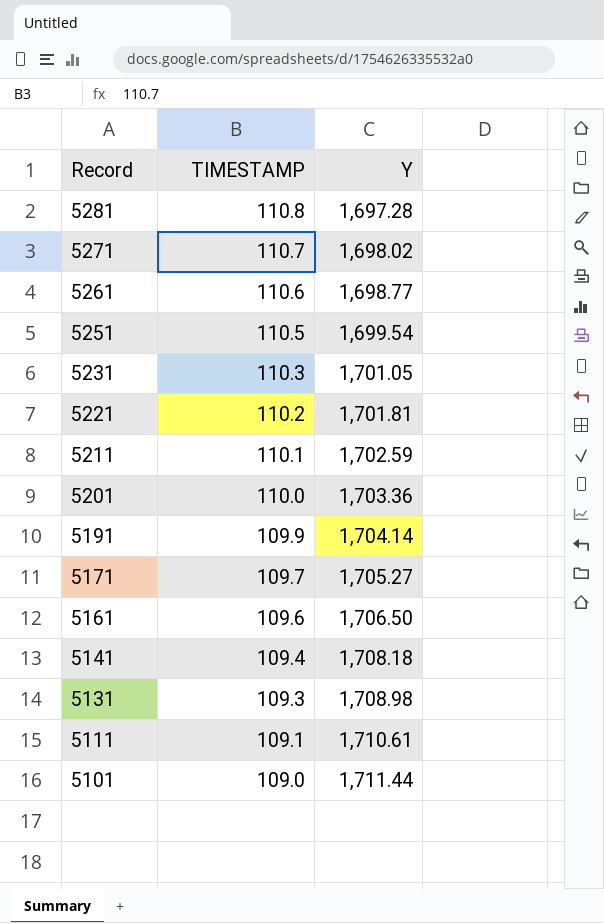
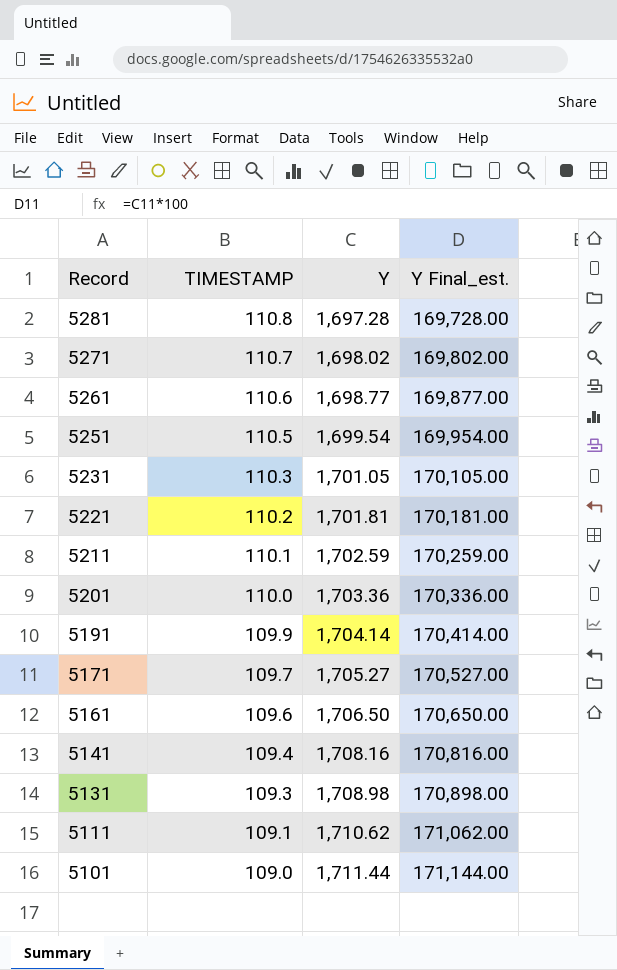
column Y Final_est. | formula: none -> [Y] * 100
5141 | Y: 1,708.18 -> 1,708.16
5111 | Y: 1,710.61 -> 1,710.62

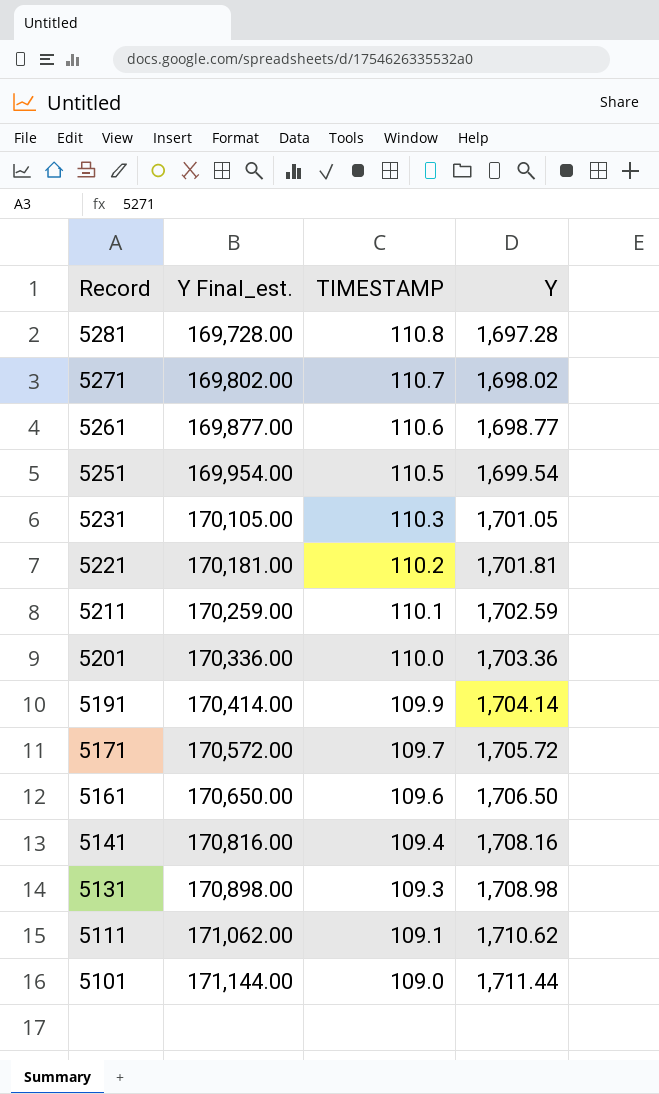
column Y Final_est. | position: 4 -> 2
5171 | Y Final_est.: 170,527.00 -> 170,572.00
5171 | Y: 1,705.27 -> 1,705.72

